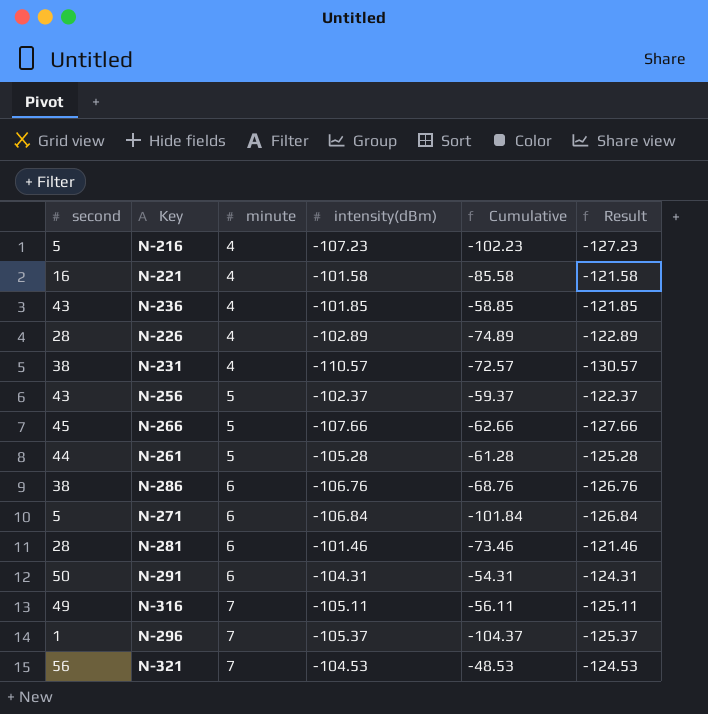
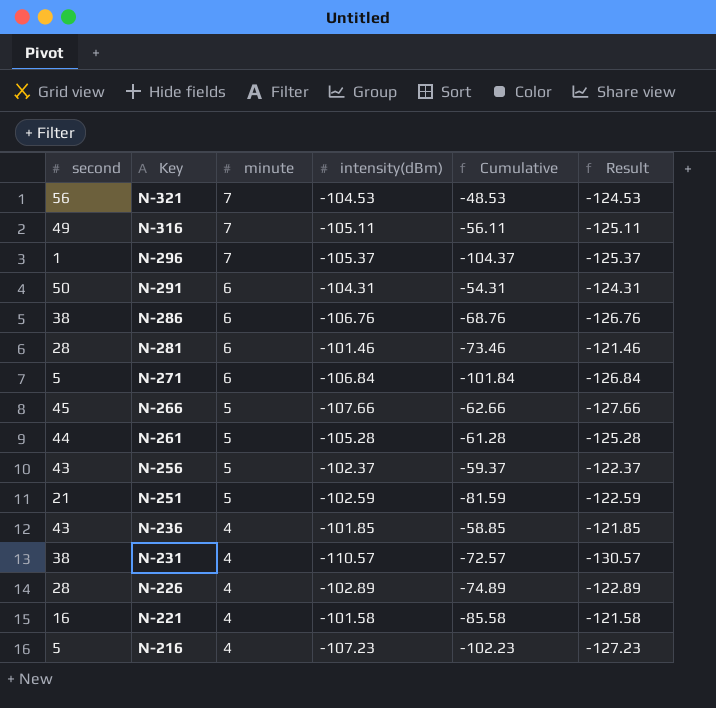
row order: minute ascending -> Key descending
row N-251: none -> 21 | 5 | -102.59 | -81.59 | -122.59

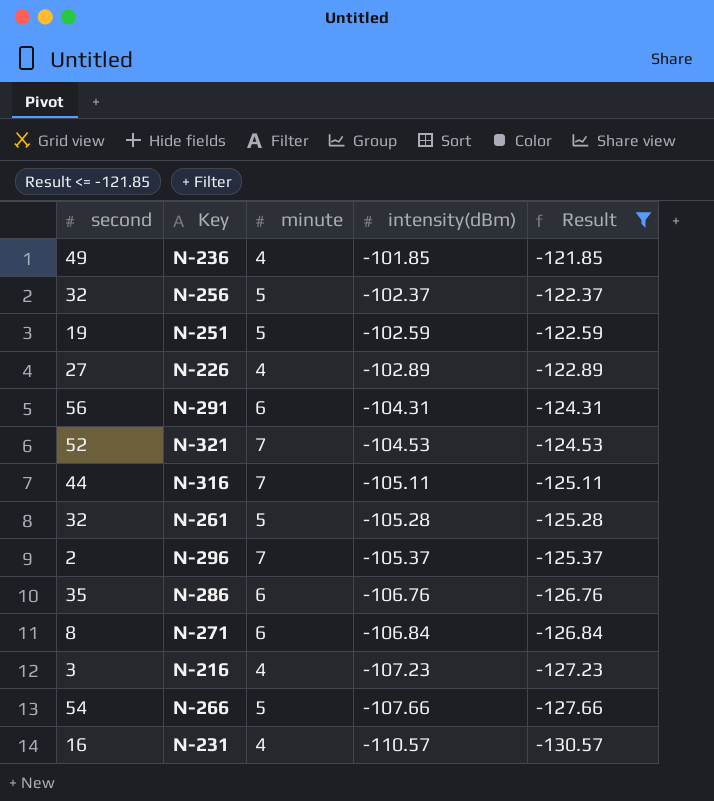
filter: none -> Result <= -121.85
row order: Key descending -> intensity(dBm) descending
column Cumulative | formula: [second] + [intensity(dBm)] -> none
N-236 | second: 43 -> 49
N-256 | second: 43 -> 32
N-251 | second: 21 -> 19
N-226 | second: 28 -> 27
N-291 | second: 50 -> 56
N-321 | second: 56 -> 52
N-316 | second: 49 -> 44
N-261 | second: 44 -> 32
N-296 | second: 1 -> 2
N-286 | second: 38 -> 35
N-271 | second: 5 -> 8
N-216 | second: 5 -> 3
N-266 | second: 45 -> 54
N-231 | second: 38 -> 16

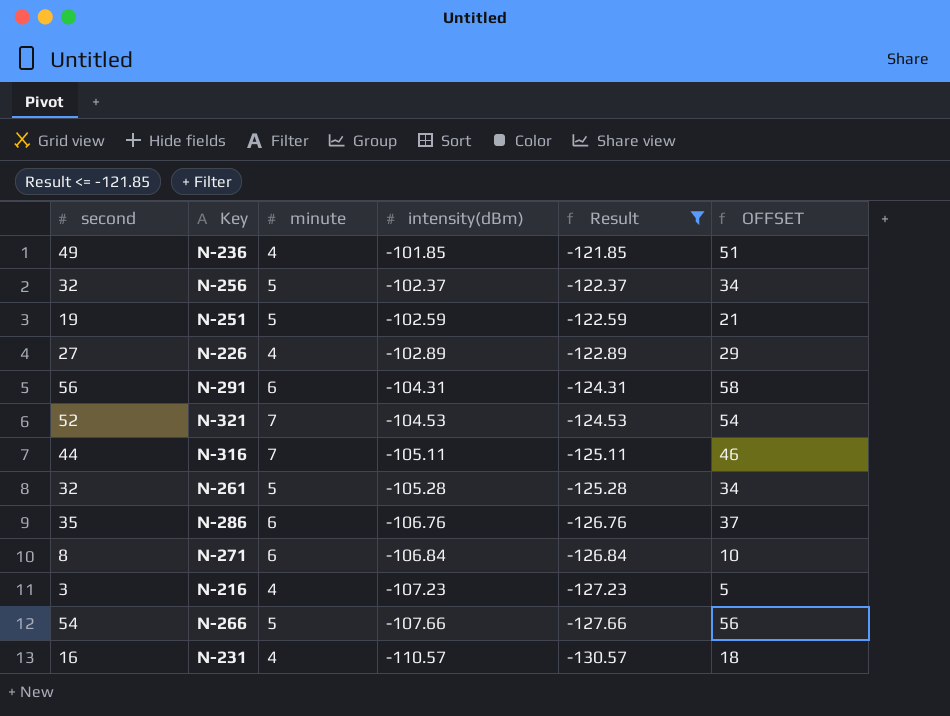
column OFFSET | formula: none -> [second] + 2
row N-296: 2 | 7 | -105.37 | -125.37 -> none

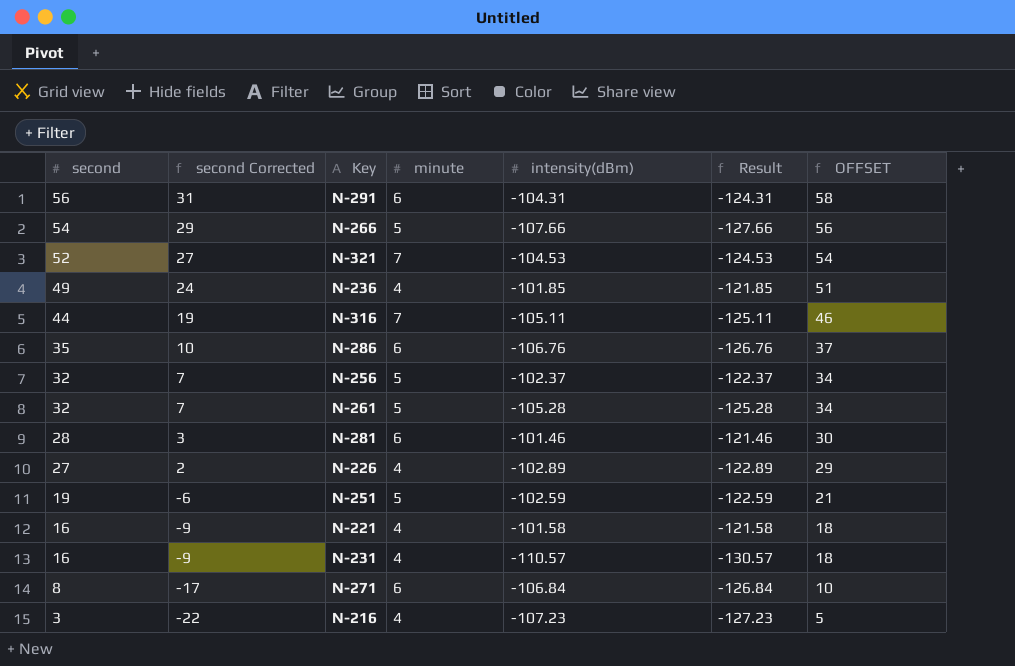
filter: Result <= -121.85 -> none
row order: intensity(dBm) descending -> second descending
column second Corrected | formula: none -> [second] - 25

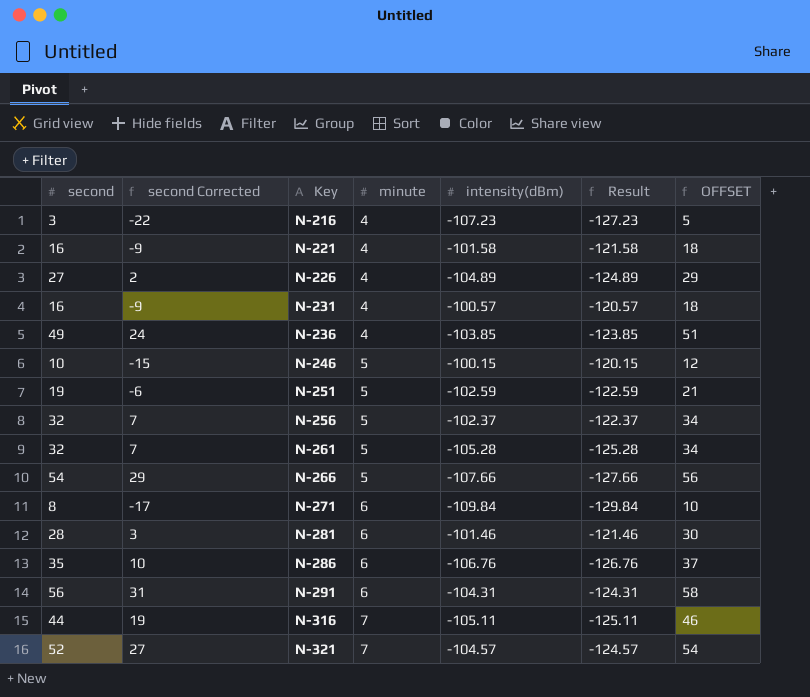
row order: second descending -> Key ascending
N-226 | intensity(dBm): -102.89 -> -104.89
N-226 | Result: -122.89 -> -124.89
N-231 | intensity(dBm): -110.57 -> -100.57
N-231 | Result: -130.57 -> -120.57
N-236 | intensity(dBm): -101.85 -> -103.85
N-236 | Result: -121.85 -> -123.85
row N-246: none -> 10 | -15 | 5 | -100.15 | -120.15 | 12
N-271 | intensity(dBm): -106.84 -> -109.84
N-271 | Result: -126.84 -> -129.84
N-321 | intensity(dBm): -104.53 -> -104.57
N-321 | Result: -124.53 -> -124.57

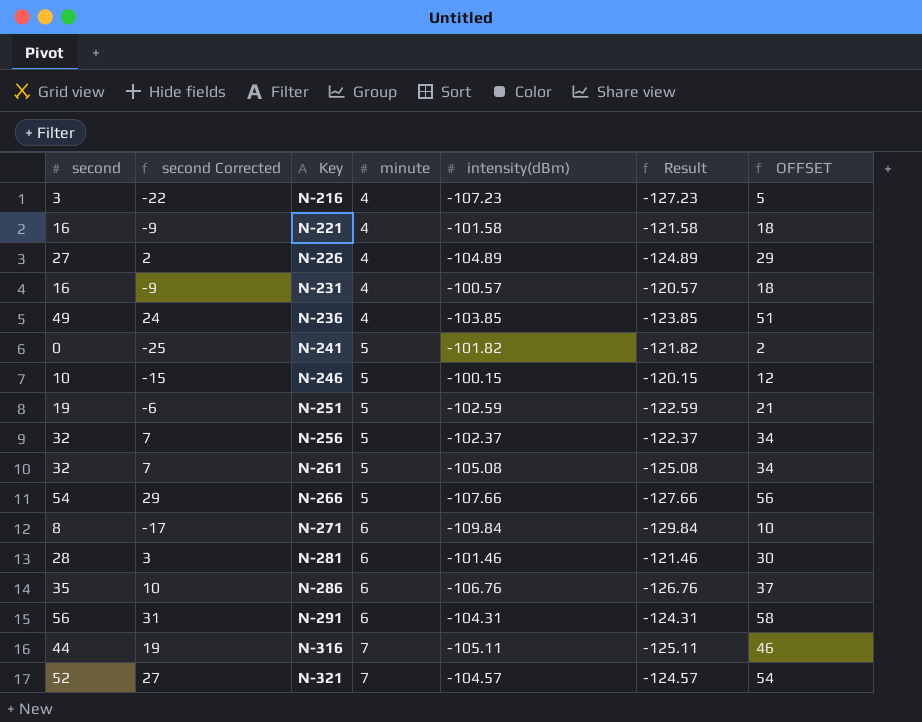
row N-241: none -> 0 | -25 | 5 | -101.82 | -121.82 | 2
N-261 | intensity(dBm): -105.28 -> -105.08
N-261 | Result: -125.28 -> -125.08

